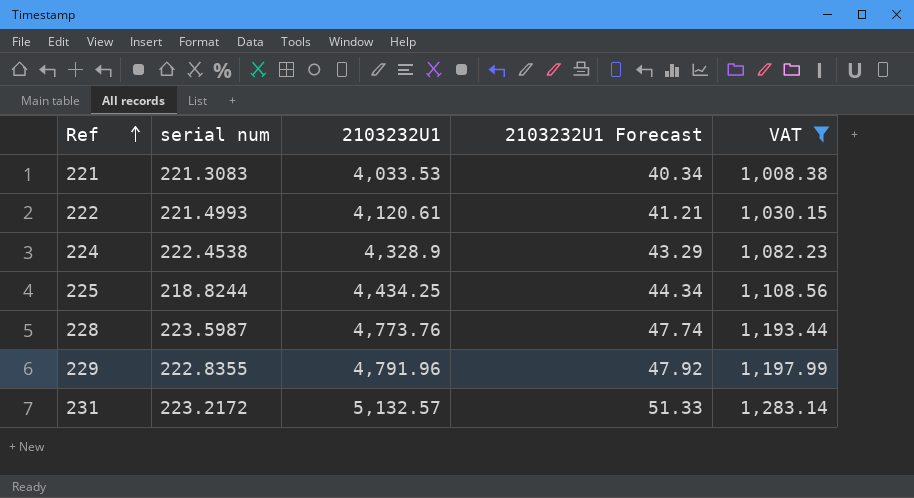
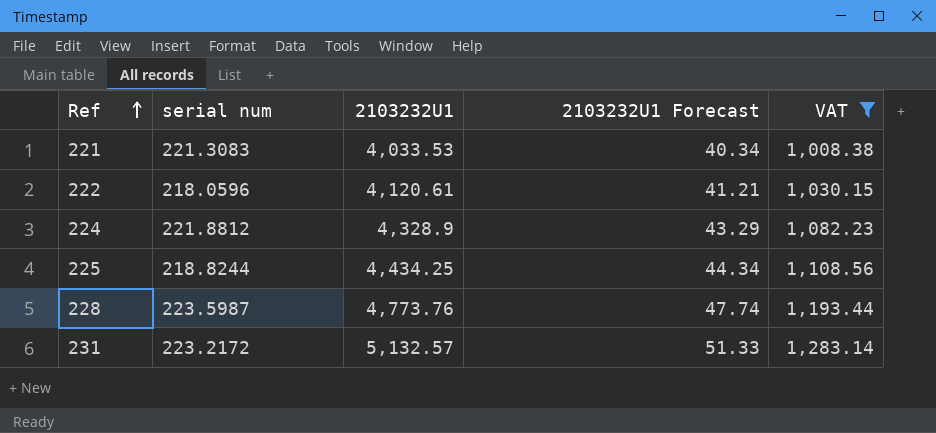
row 229: 222.8355 | 4,791.96 | 47.92 | 1,197.99 -> none
222 | serial num: 221.4993 -> 218.0596
224 | serial num: 222.4538 -> 221.8812

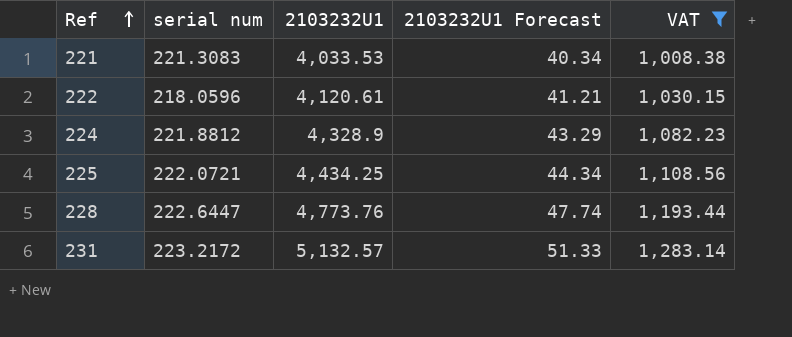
225 | serial num: 218.8244 -> 222.0721
228 | serial num: 223.5987 -> 222.6447

